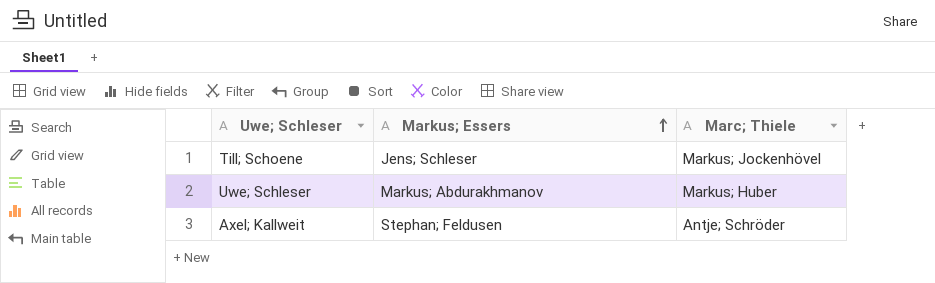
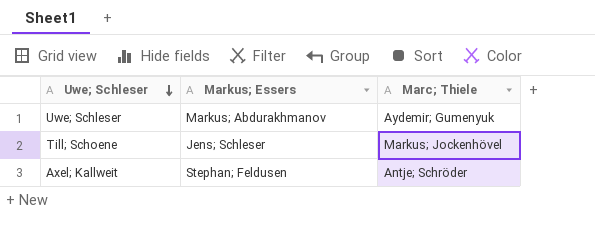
row order: Markus; Essers ascending -> Uwe; Schleser descending
Uwe; Schleser | Marc; Thiele: Markus; Huber -> Aydemir; Gumenyuk

